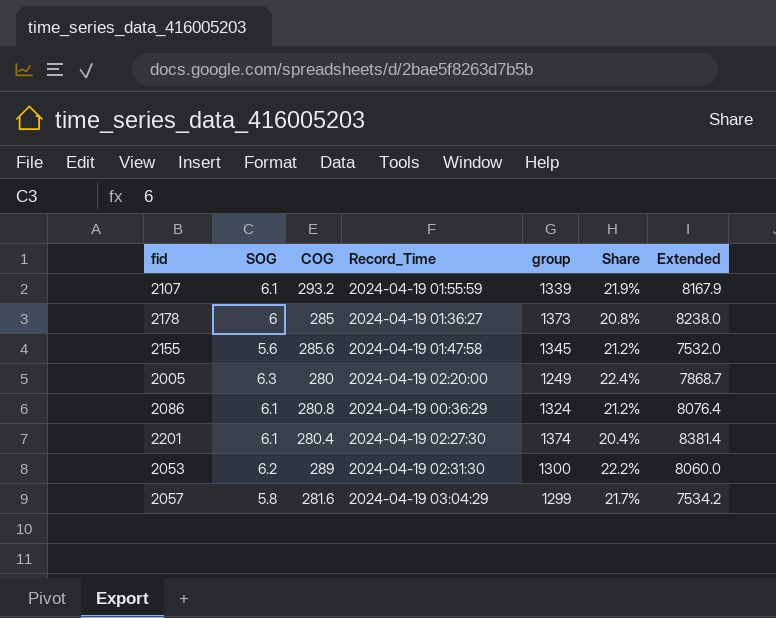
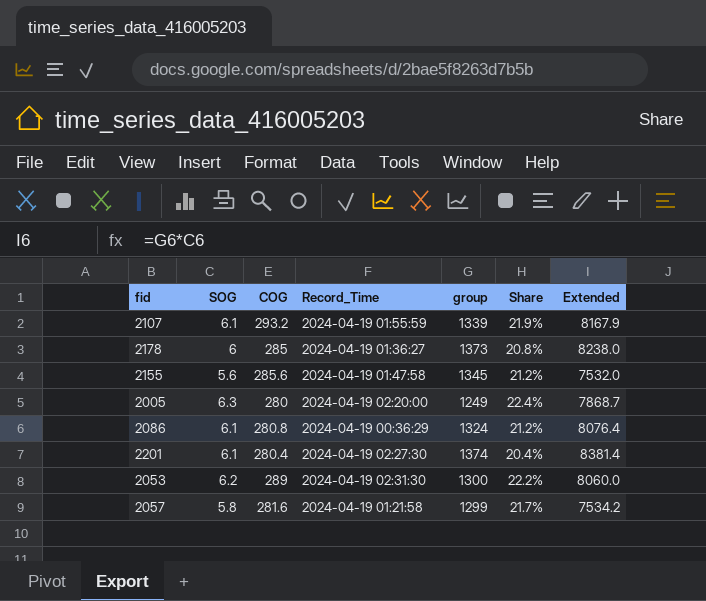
2057 | Record_Time: 2024-04-19 03:04:29 -> 2024-04-19 01:21:58

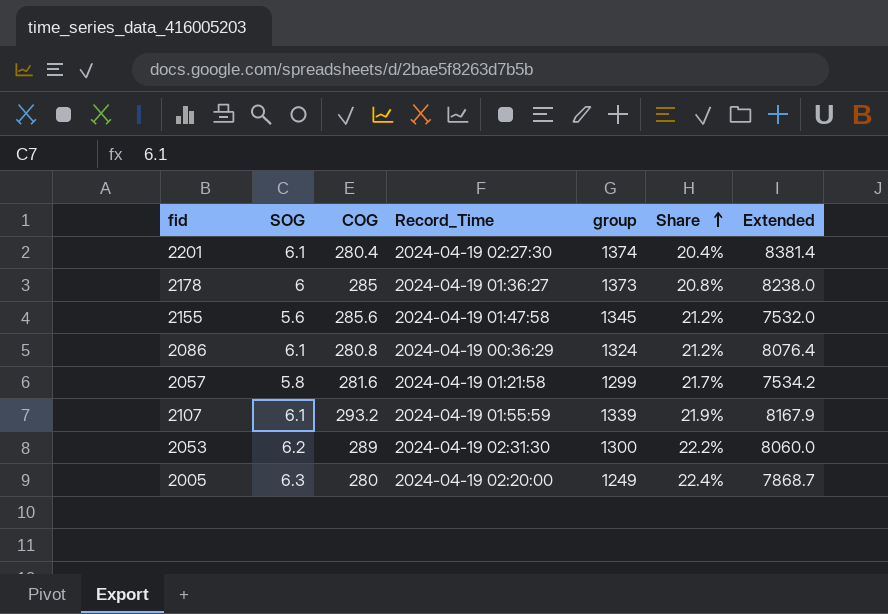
row order: none -> Share ascending

